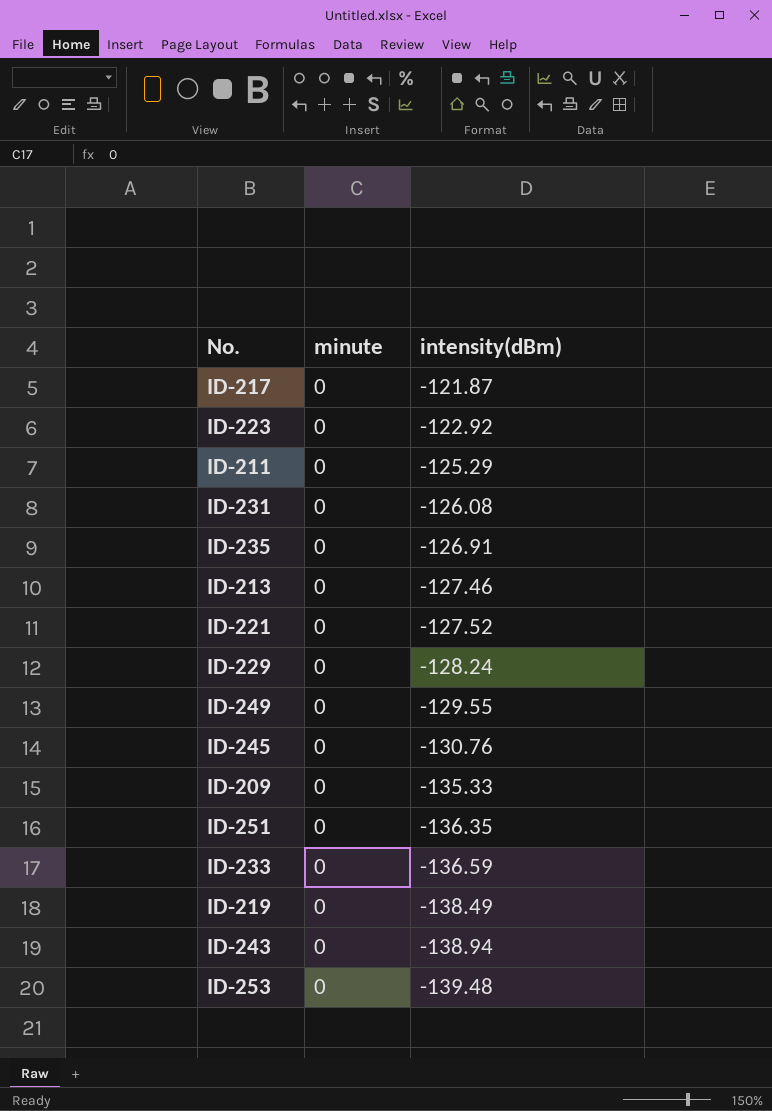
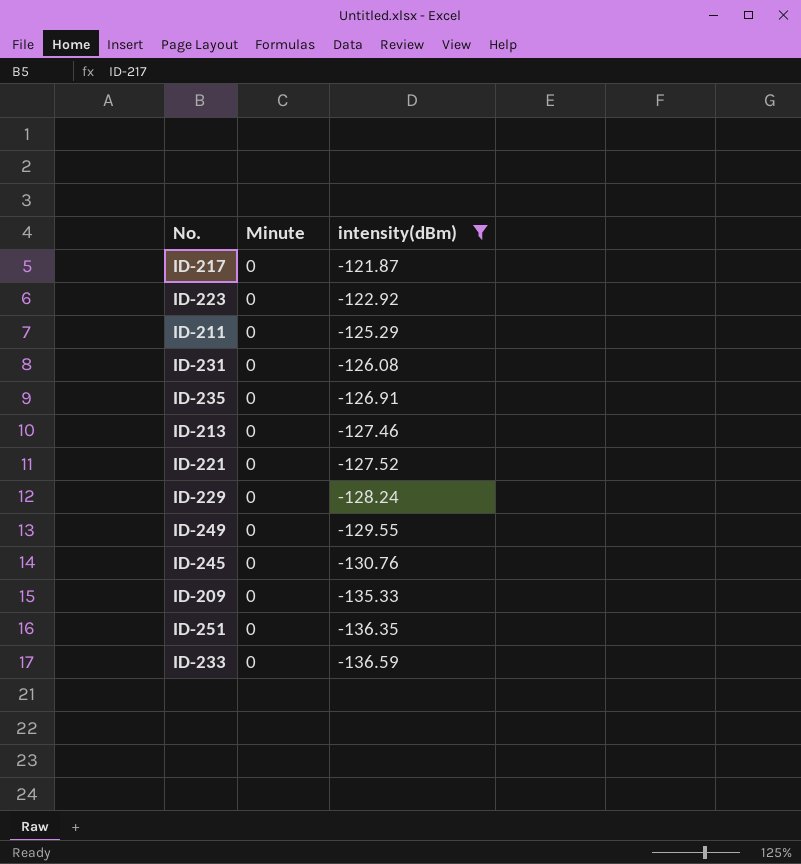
filter: none -> intensity(dBm) >= -136.59
column name: minute -> Minute

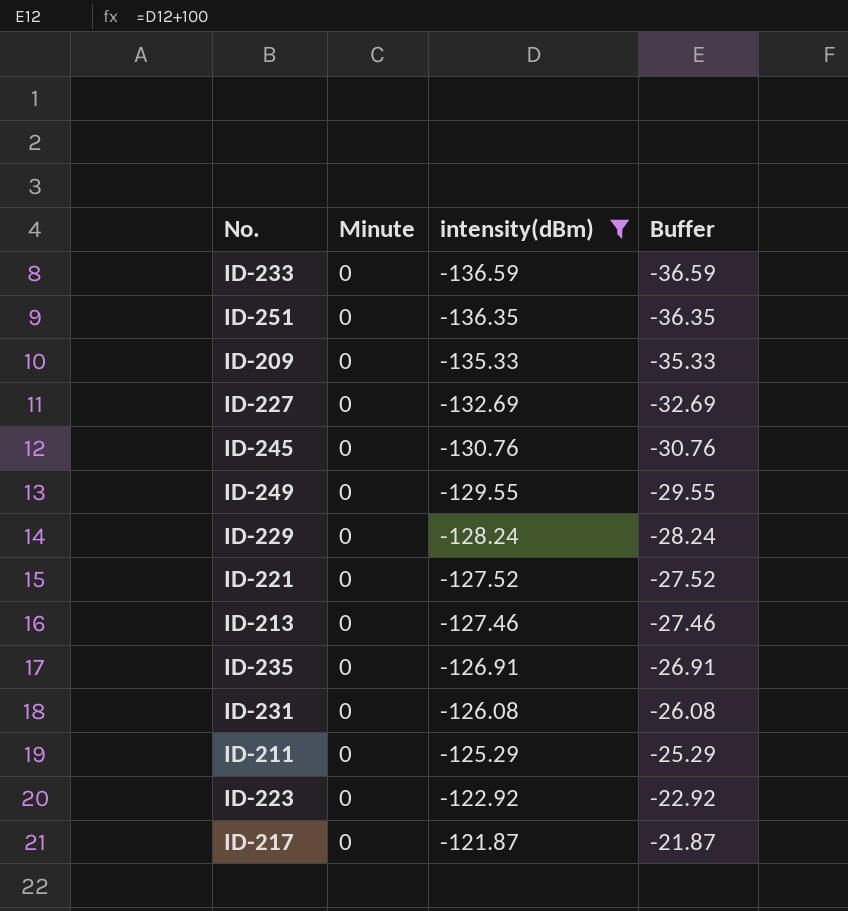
row order: intensity(dBm) descending -> intensity(dBm) ascending
column Buffer | formula: none -> [intensity(dBm)] + 100
row ID-227: none -> 0 | -132.69 | -32.69

